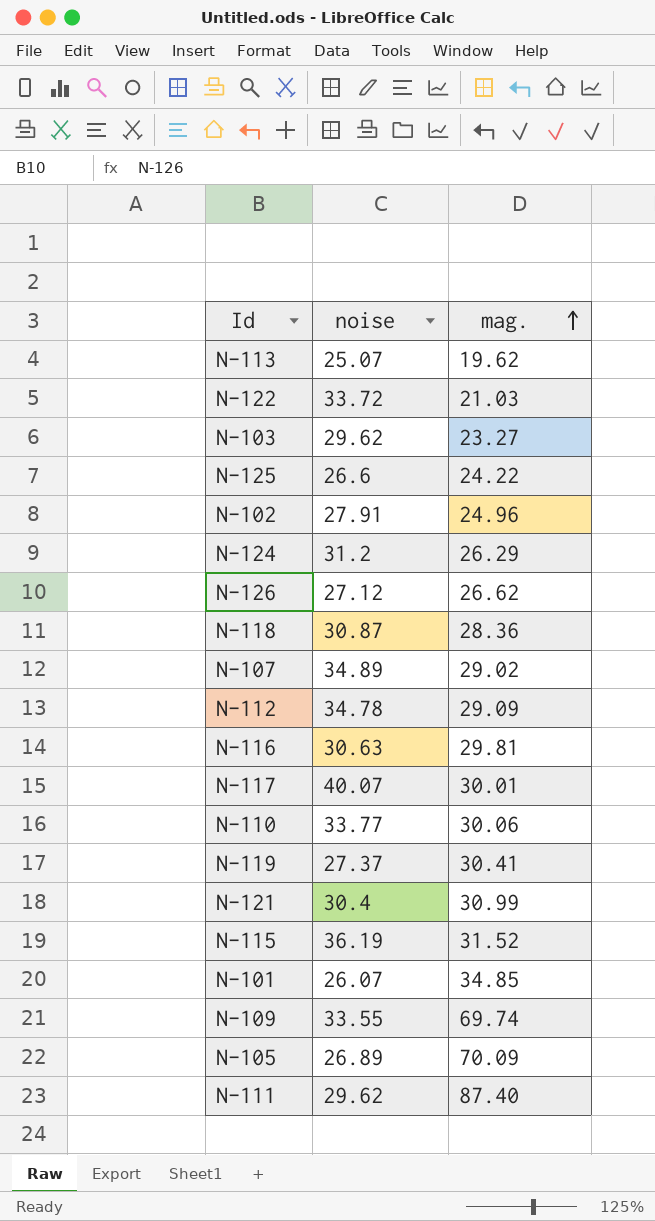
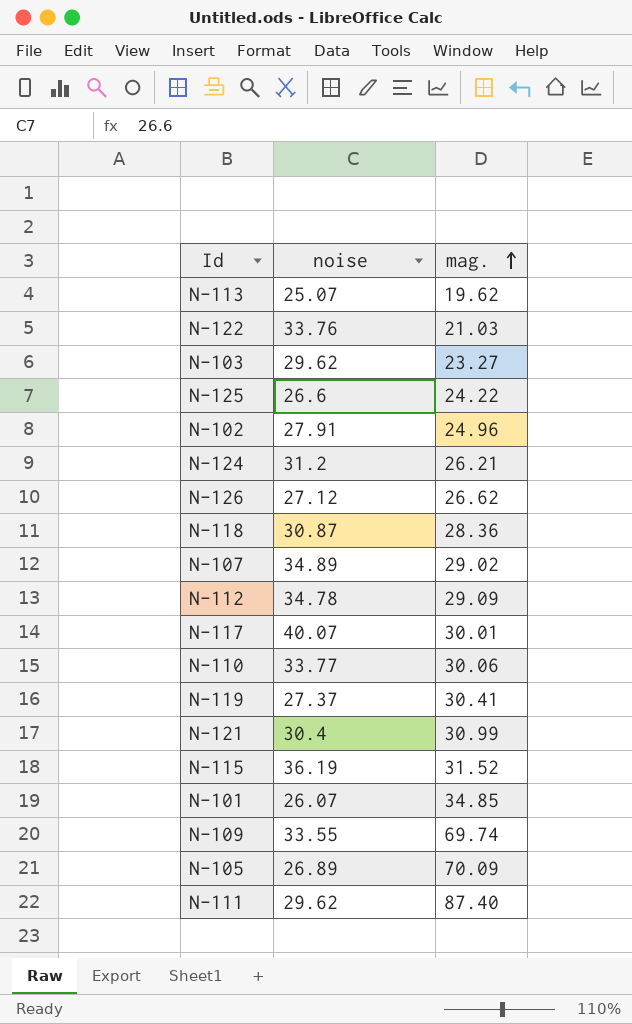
row N-116: 30.63 | 29.81 -> none
N-122 | noise: 33.72 -> 33.76
N-124 | mag.: 26.29 -> 26.21

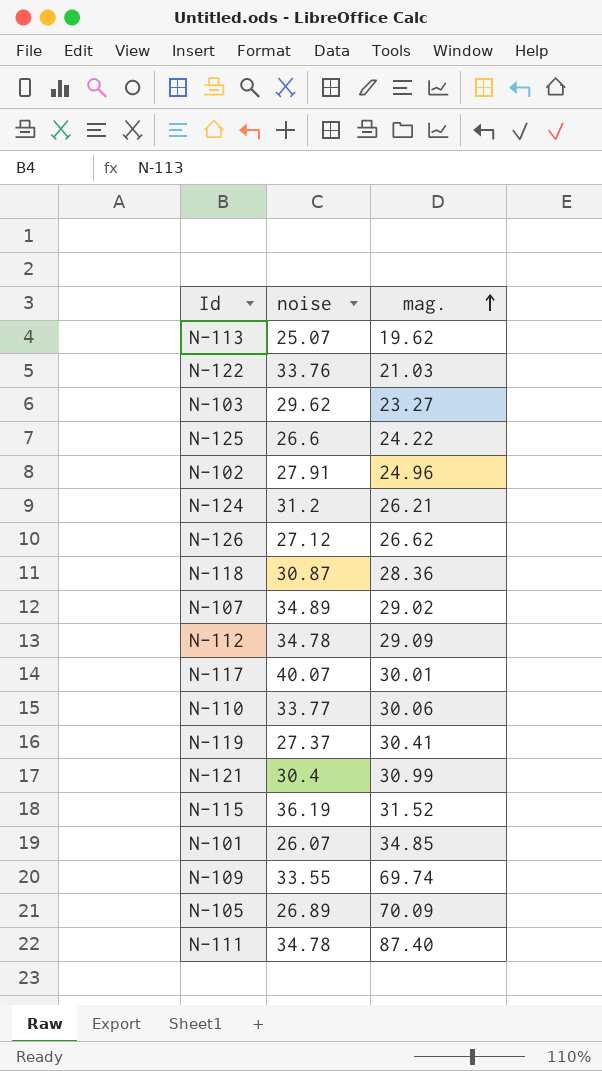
N-111 | noise: 29.62 -> 34.78

